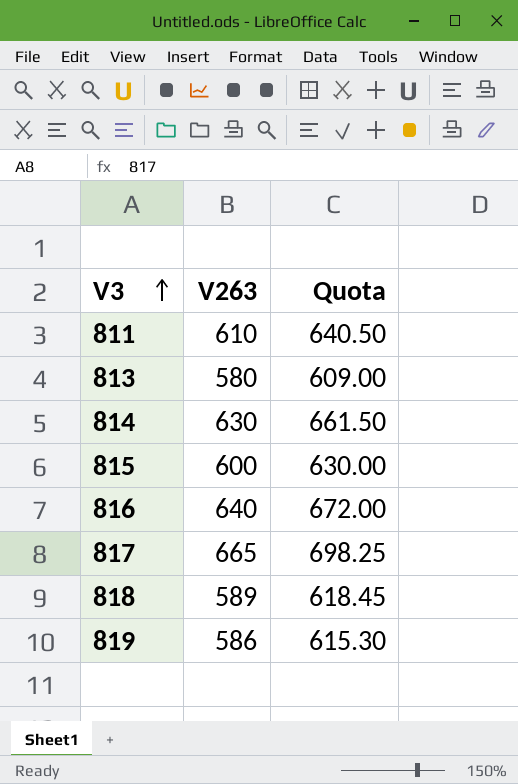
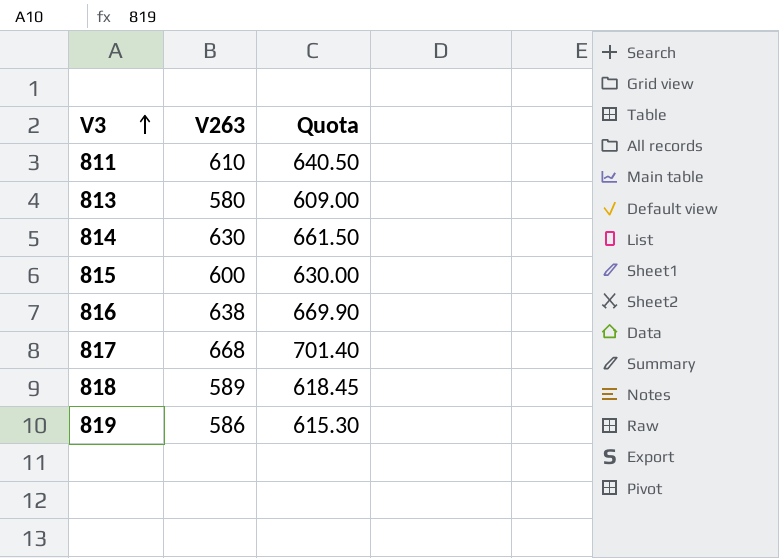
816 | V263: 640 -> 638
816 | Quota: 672.00 -> 669.90
817 | V263: 665 -> 668
817 | Quota: 698.25 -> 701.40

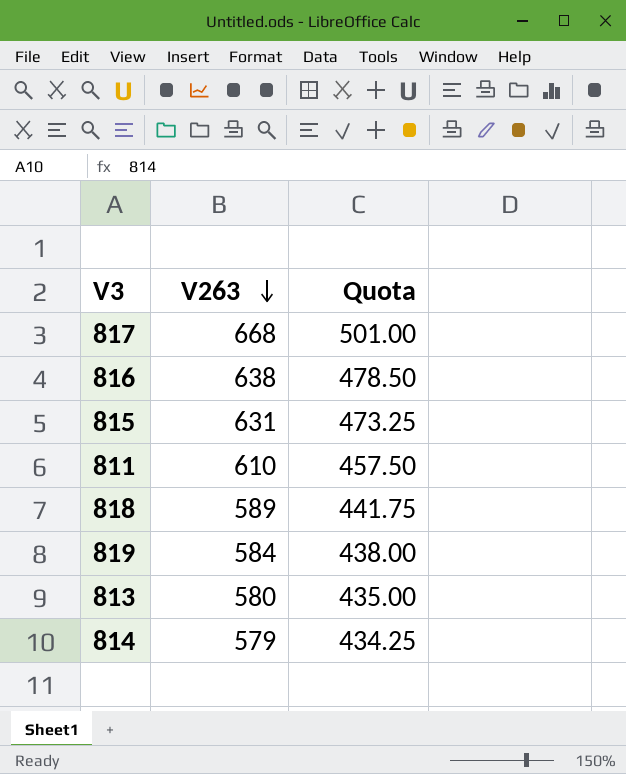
row order: V3 ascending -> V263 descending
column Quota | formula: [V263] * 1.05 -> [V263] * 0.75
815 | V263: 600 -> 631
819 | V263: 586 -> 584
814 | V263: 630 -> 579

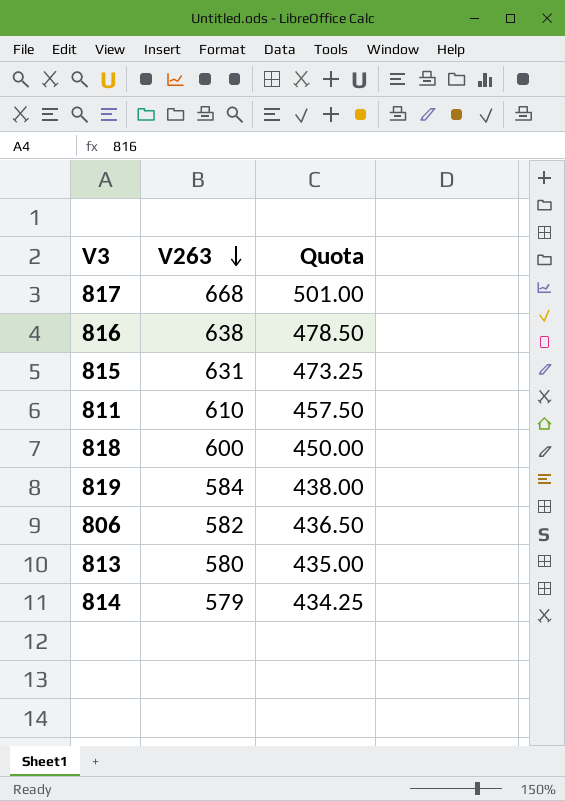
818 | V263: 589 -> 600
818 | Quota: 441.75 -> 450.00
row 806: none -> 582 | 436.50

